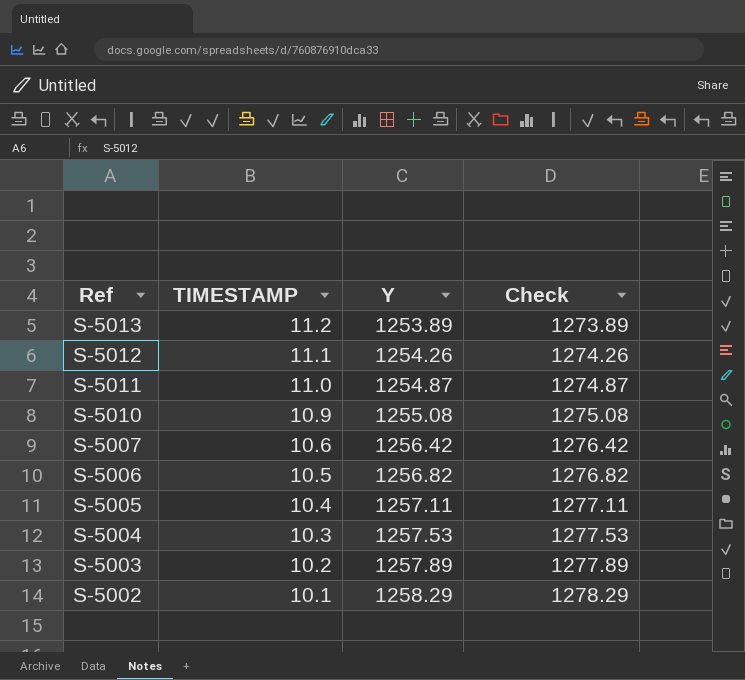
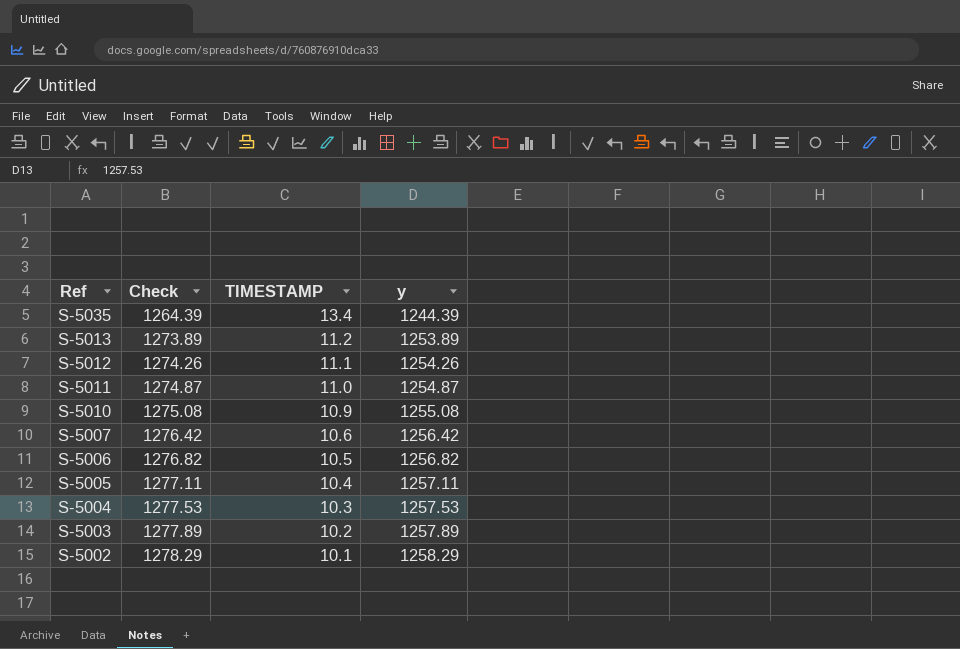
column Check | position: 4 -> 2
column name: Y -> y
row S-5035: none -> 1264.39 | 13.4 | 1244.39

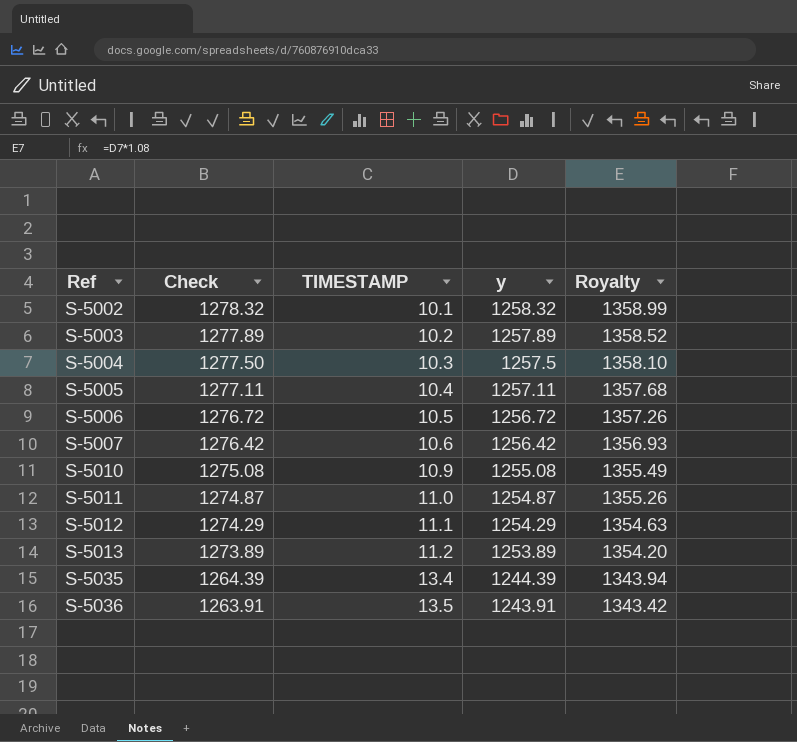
row order: Ref descending -> Ref ascending
column Royalty | formula: none -> [y] * 1.08
S-5002 | Check: 1278.29 -> 1278.32
S-5002 | y: 1258.29 -> 1258.32
S-5004 | Check: 1277.53 -> 1277.50
S-5004 | y: 1257.53 -> 1257.5
S-5006 | Check: 1276.82 -> 1276.72
S-5006 | y: 1256.82 -> 1256.72
S-5012 | Check: 1274.26 -> 1274.29
S-5012 | y: 1254.26 -> 1254.29
row S-5036: none -> 1263.91 | 13.5 | 1243.91 | 1343.42

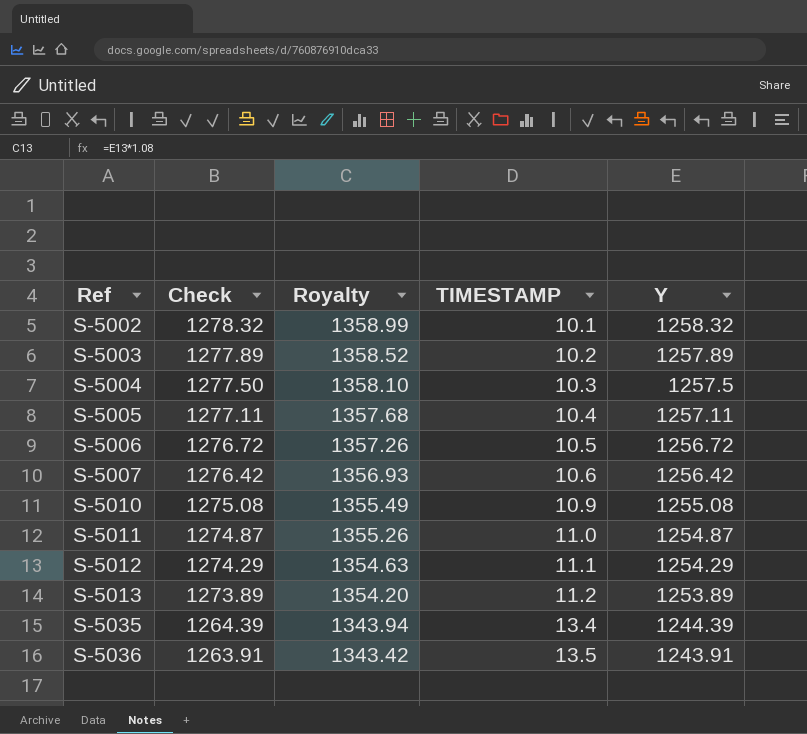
column Royalty | position: 5 -> 3
column name: y -> Y

